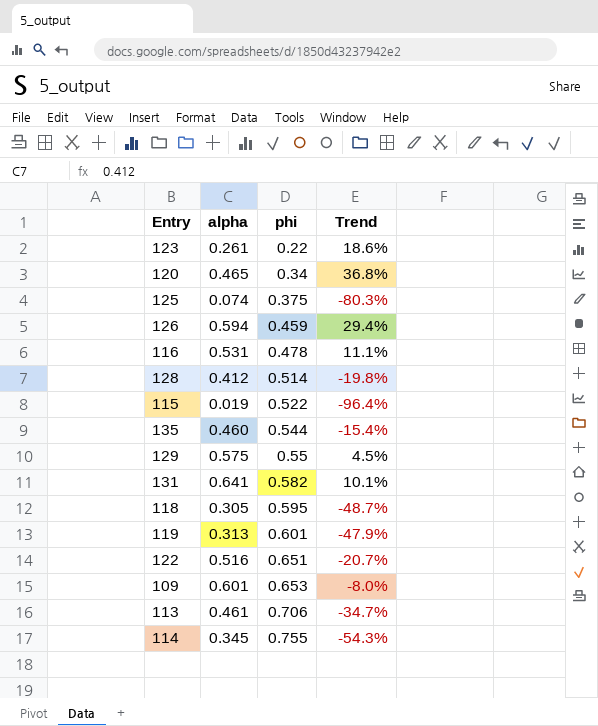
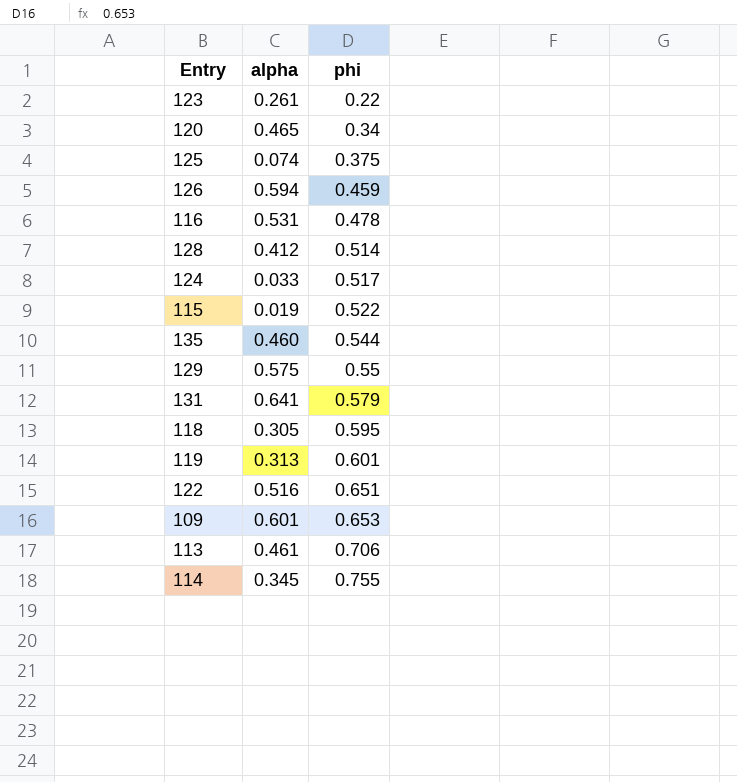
column Trend | formula: ([alpha] - [phi]) / [phi] -> none
row 124: none -> 0.033 | 0.517
131 | phi: 0.582 -> 0.579

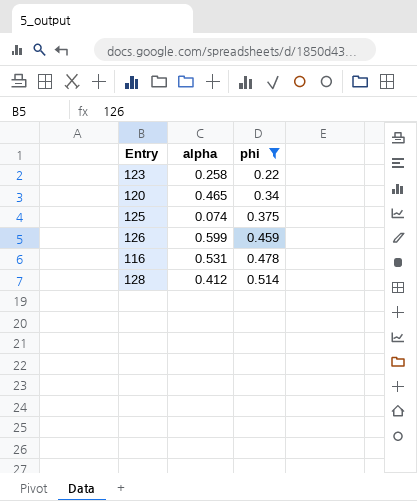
filter: none -> phi <= 0.514
123 | alpha: 0.261 -> 0.258
126 | alpha: 0.594 -> 0.599

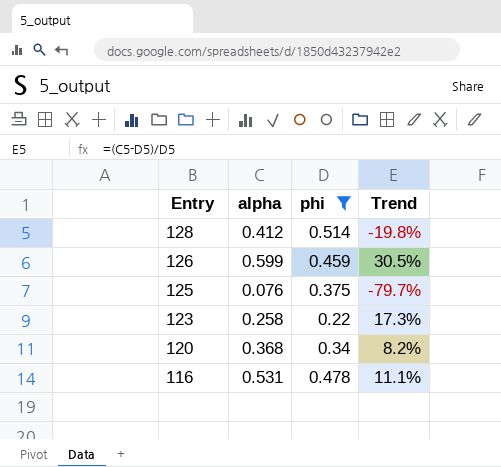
row order: phi ascending -> Entry descending
column Trend | formula: none -> ([alpha] - [phi]) / [phi]
125 | alpha: 0.074 -> 0.076
120 | alpha: 0.465 -> 0.368

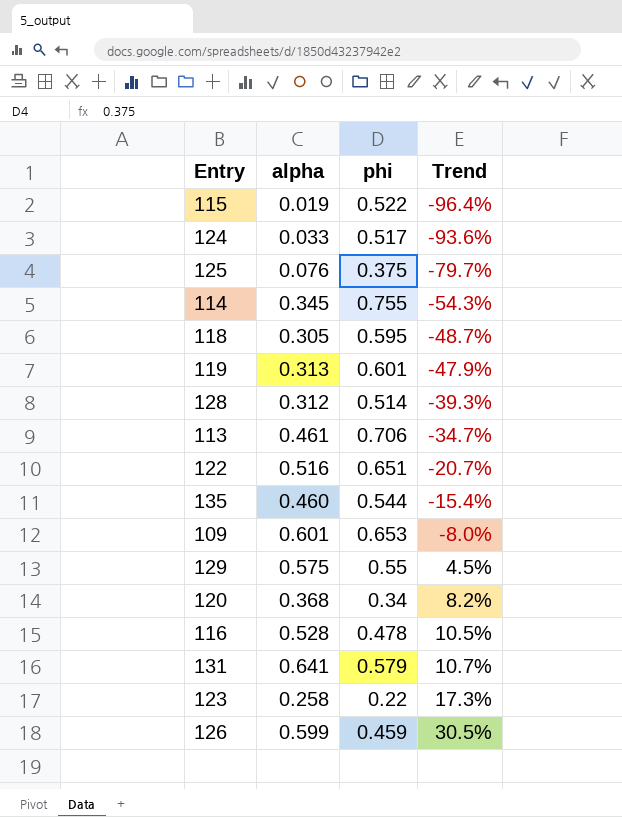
filter: phi <= 0.514 -> none
row order: Entry descending -> Trend ascending
128 | alpha: 0.412 -> 0.312
128 | Trend: -19.8% -> -39.3%
116 | alpha: 0.531 -> 0.528
116 | Trend: 11.1% -> 10.5%

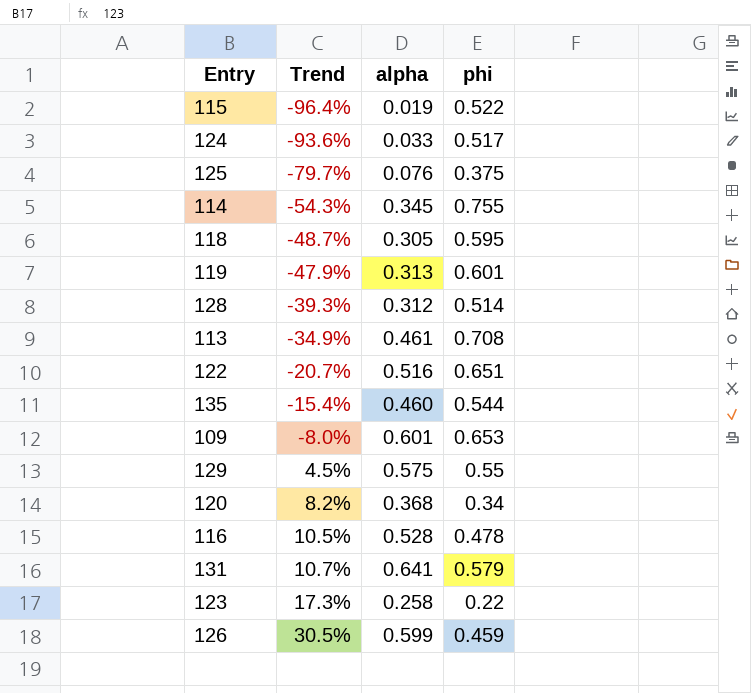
column Trend | position: 4 -> 2
113 | Trend: -34.7% -> -34.9%
113 | phi: 0.706 -> 0.708

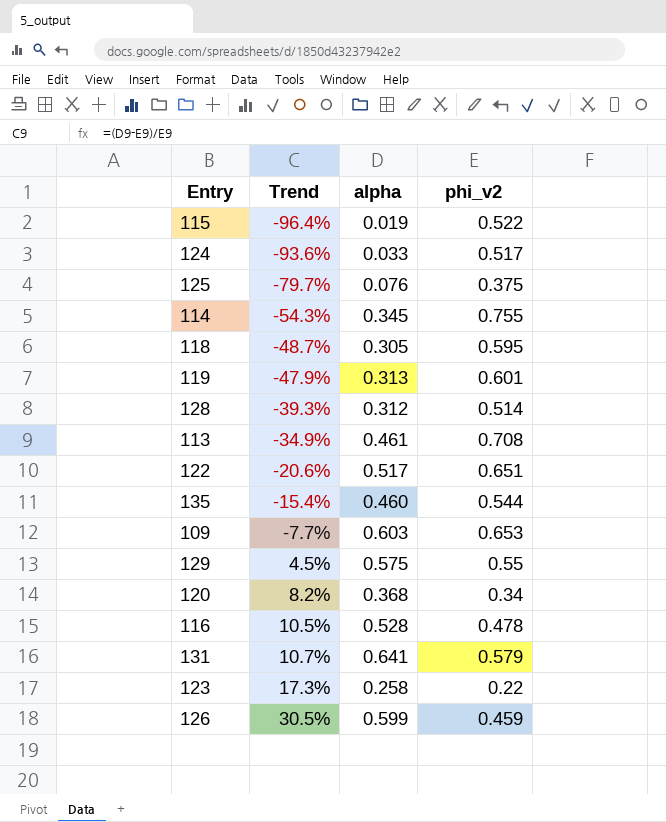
column name: phi -> phi_v2
122 | Trend: -20.7% -> -20.6%
122 | alpha: 0.516 -> 0.517
109 | Trend: -8.0% -> -7.7%
109 | alpha: 0.601 -> 0.603

